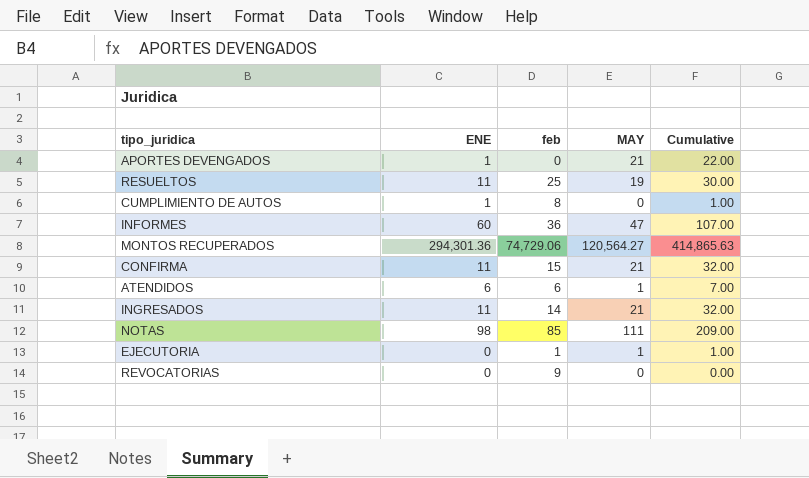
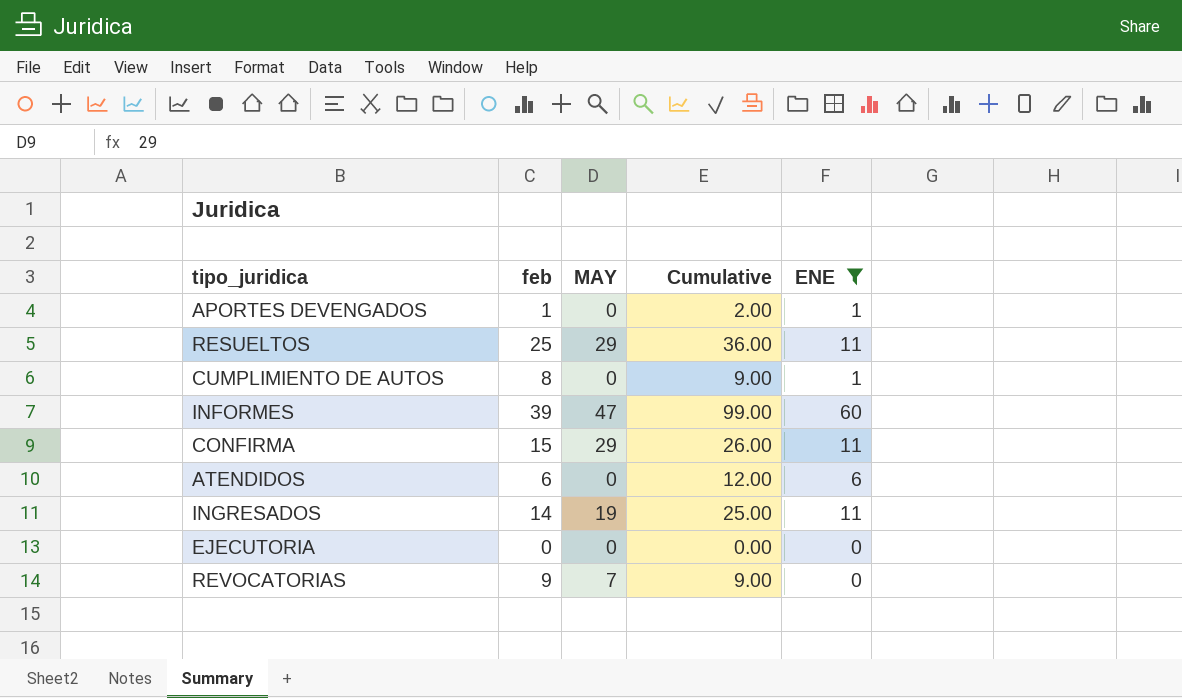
filter: none -> ENE <= 60
column Cumulative | formula: [ENE] + [MAY] -> [feb] + [ENE]
column ENE | position: 2 -> 5
APORTES DEVENGADOS | feb: 0 -> 1
APORTES DEVENGADOS | MAY: 21 -> 0
RESUELTOS | MAY: 19 -> 29
INFORMES | feb: 36 -> 39
CONFIRMA | MAY: 21 -> 29
ATENDIDOS | MAY: 1 -> 0
INGRESADOS | MAY: 21 -> 19
EJECUTORIA | feb: 1 -> 0
EJECUTORIA | MAY: 1 -> 0
REVOCATORIAS | MAY: 0 -> 7

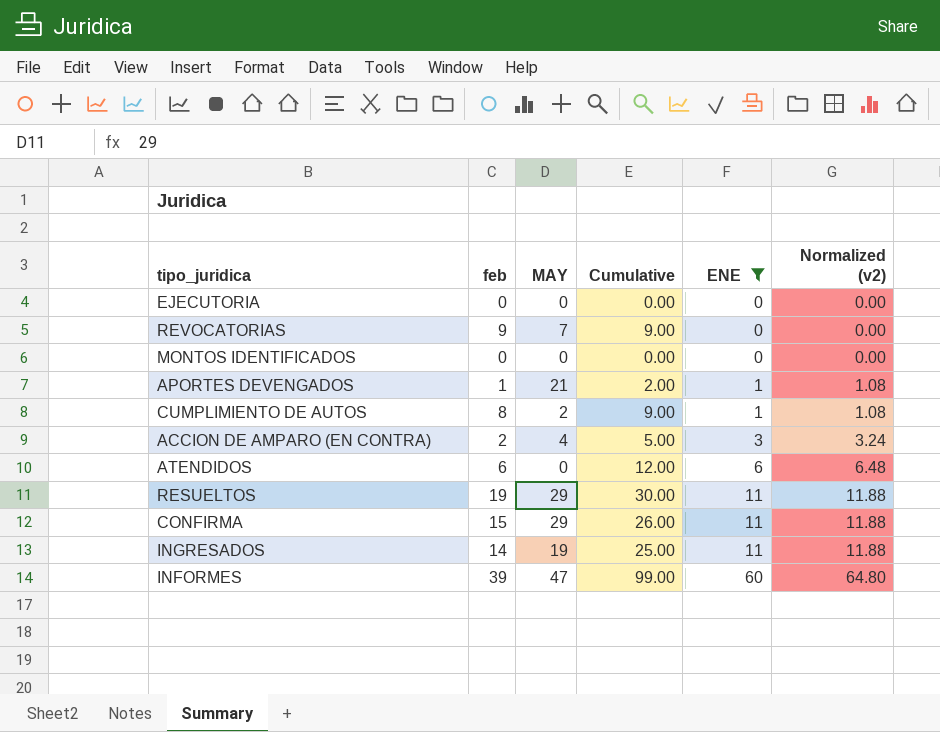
row order: none -> ENE ascending
column Normalized (v2) | formula: none -> [ENE] * 1.08
row MONTOS IDENTIFICADOS: none -> 0 | 0 | 0.00 | 0 | 0.00
APORTES DEVENGADOS | MAY: 0 -> 21
CUMPLIMIENTO DE AUTOS | MAY: 0 -> 2
row ACCION DE AMPARO (EN CONTRA): none -> 2 | 4 | 5.00 | 3 | 3.24
RESUELTOS | feb: 25 -> 19
RESUELTOS | Cumulative: 36.00 -> 30.00

